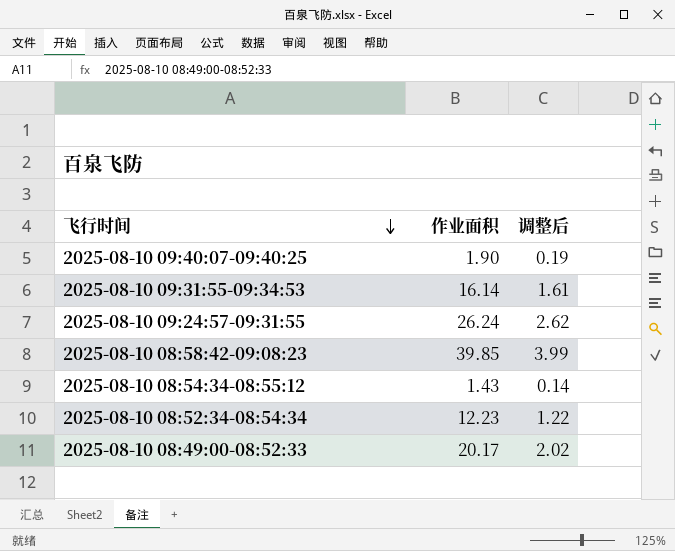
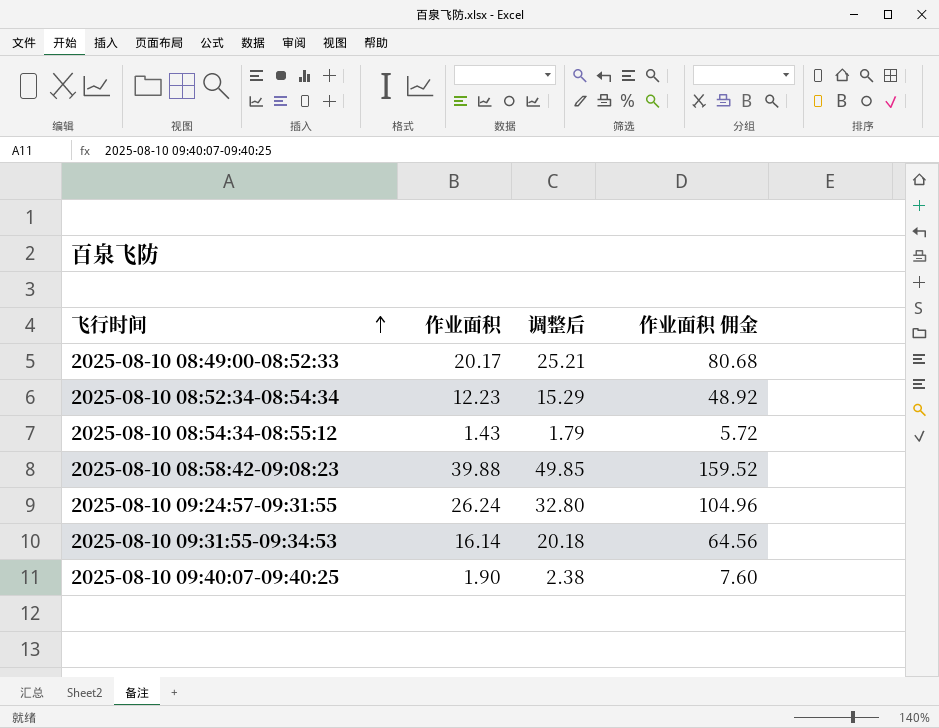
row order: 飞行时间 descending -> 飞行时间 ascending
column 调整后 | formula: [作业面积] * 0.1 -> [作业面积] * 1.25
column 作业面积 佣金 | formula: none -> [作业面积] * 4
2025-08-10 08:58:42-09:08:23 | 作业面积: 39.85 -> 39.88

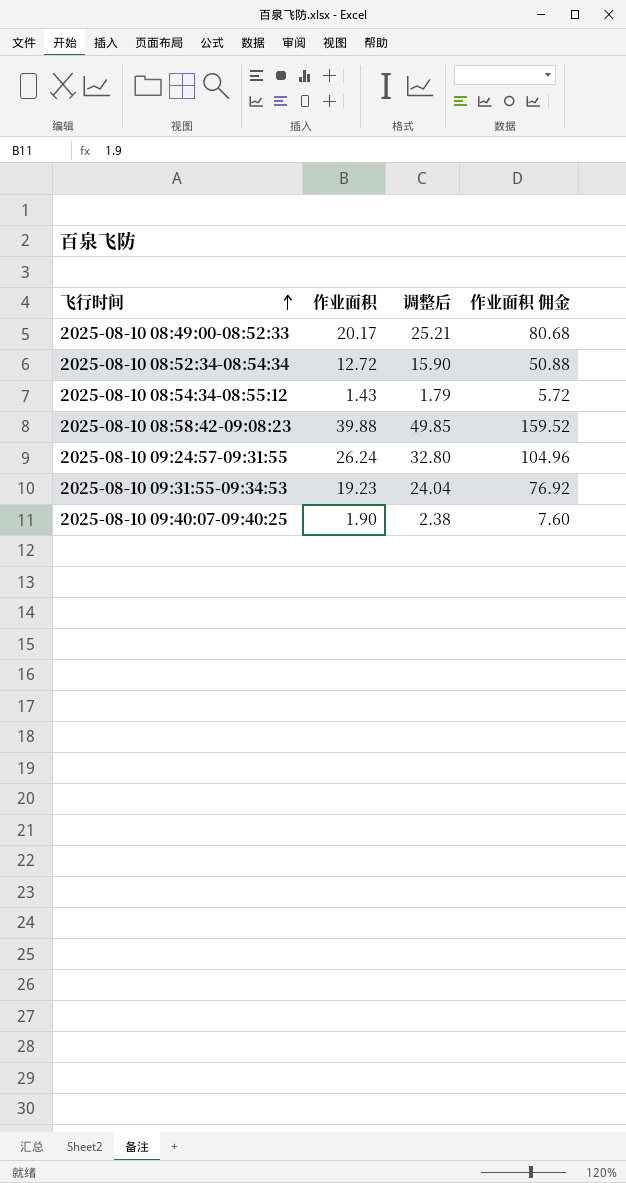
2025-08-10 08:52:34-08:54:34 | 作业面积: 12.23 -> 12.72
2025-08-10 08:52:34-08:54:34 | 调整后: 15.29 -> 15.90
2025-08-10 08:52:34-08:54:34 | 作业面积 佣金: 48.92 -> 50.88
2025-08-10 09:31:55-09:34:53 | 作业面积: 16.14 -> 19.23
2025-08-10 09:31:55-09:34:53 | 调整后: 20.18 -> 24.04
2025-08-10 09:31:55-09:34:53 | 作业面积 佣金: 64.56 -> 76.92

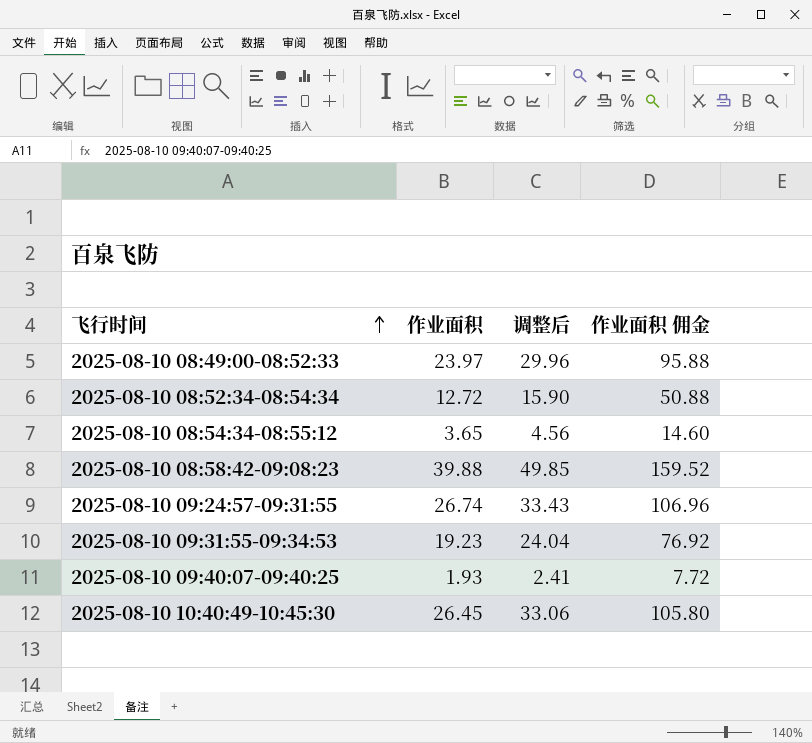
2025-08-10 08:49:00-08:52:33 | 作业面积: 20.17 -> 23.97
2025-08-10 08:49:00-08:52:33 | 调整后: 25.21 -> 29.96
2025-08-10 08:49:00-08:52:33 | 作业面积 佣金: 80.68 -> 95.88
2025-08-10 08:54:34-08:55:12 | 作业面积: 1.43 -> 3.65
2025-08-10 08:54:34-08:55:12 | 调整后: 1.79 -> 4.56
2025-08-10 08:54:34-08:55:12 | 作业面积 佣金: 5.72 -> 14.60
2025-08-10 09:24:57-09:31:55 | 作业面积: 26.24 -> 26.74
2025-08-10 09:24:57-09:31:55 | 调整后: 32.80 -> 33.43
2025-08-10 09:24:57-09:31:55 | 作业面积 佣金: 104.96 -> 106.96
2025-08-10 09:40:07-09:40:25 | 作业面积: 1.90 -> 1.93
2025-08-10 09:40:07-09:40:25 | 调整后: 2.38 -> 2.41
2025-08-10 09:40:07-09:40:25 | 作业面积 佣金: 7.60 -> 7.72
row 2025-08-10 10:40:49-10:45:30: none -> 26.45 | 33.06 | 105.80

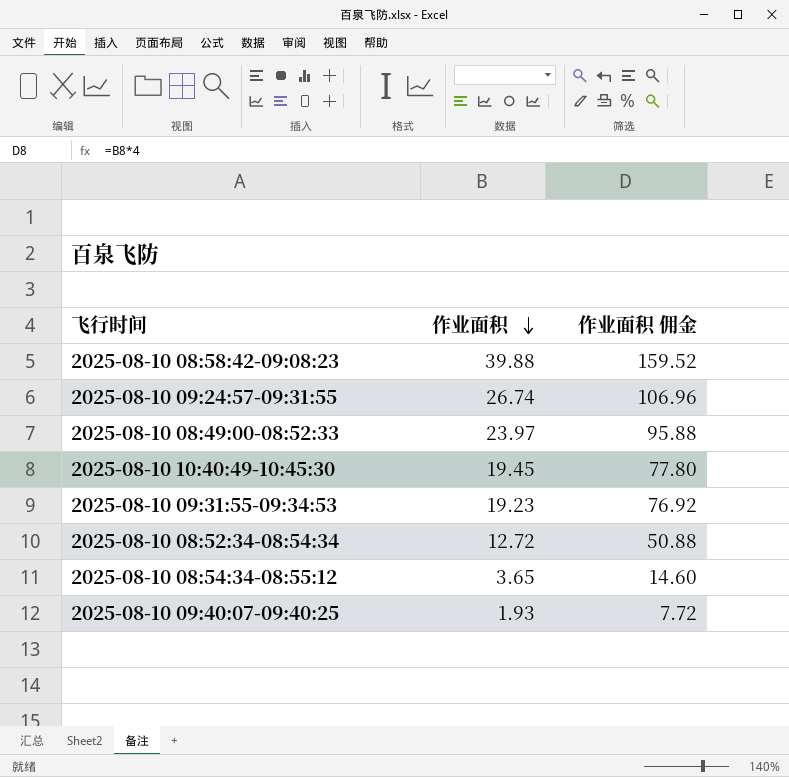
row order: 飞行时间 ascending -> 作业面积 descending
column 调整后 | formula: [作业面积] * 1.25 -> none
2025-08-10 10:40:49-10:45:30 | 作业面积: 26.45 -> 19.45
2025-08-10 10:40:49-10:45:30 | 作业面积 佣金: 105.80 -> 77.80

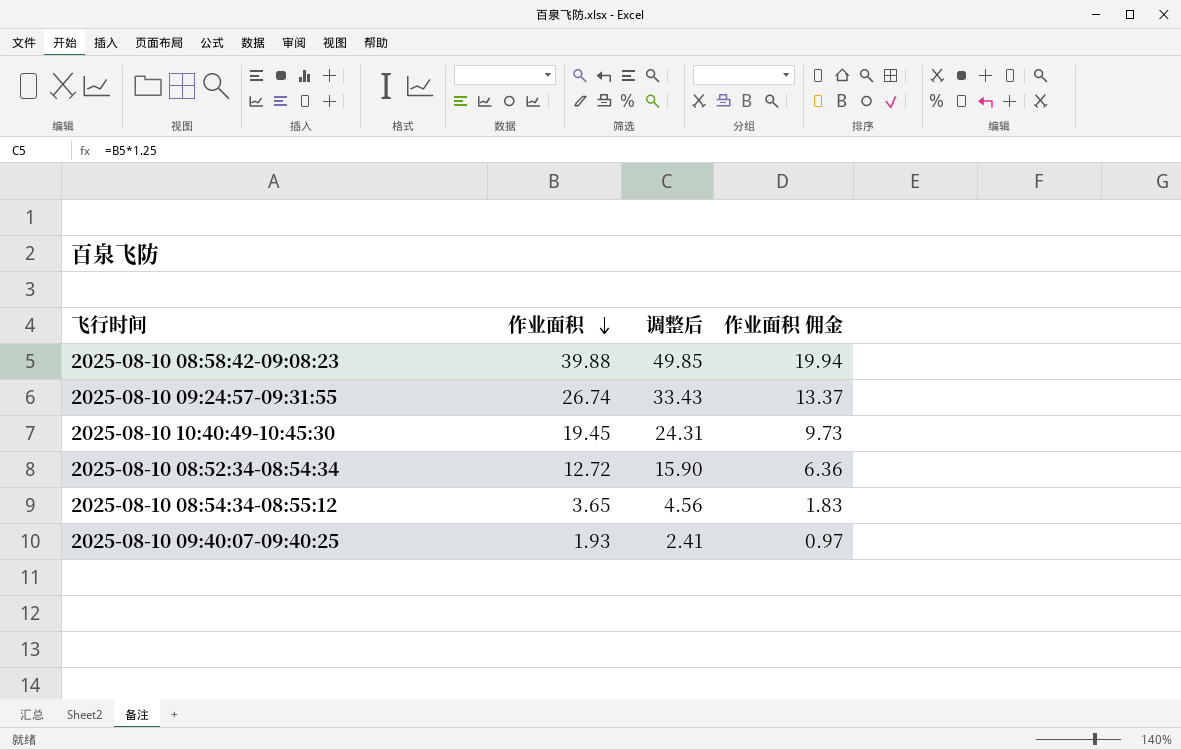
column 调整后 | formula: none -> [作业面积] * 1.25
column 作业面积 佣金 | formula: [作业面积] * 4 -> [作业面积] * 0.5
row 2025-08-10 08:49:00-08:52:33: 23.97 | 95.88 -> none
row 2025-08-10 09:31:55-09:34:53: 19.23 | 76.92 -> none

